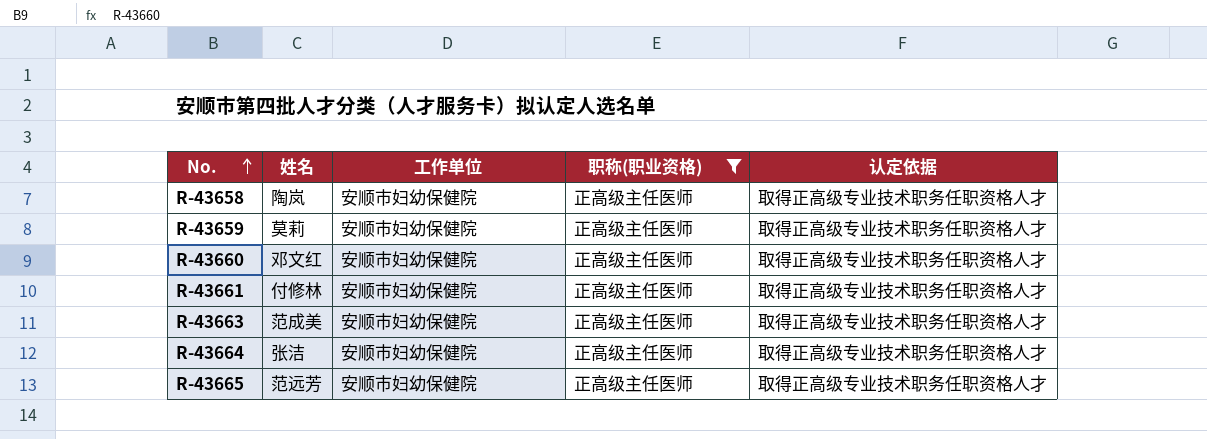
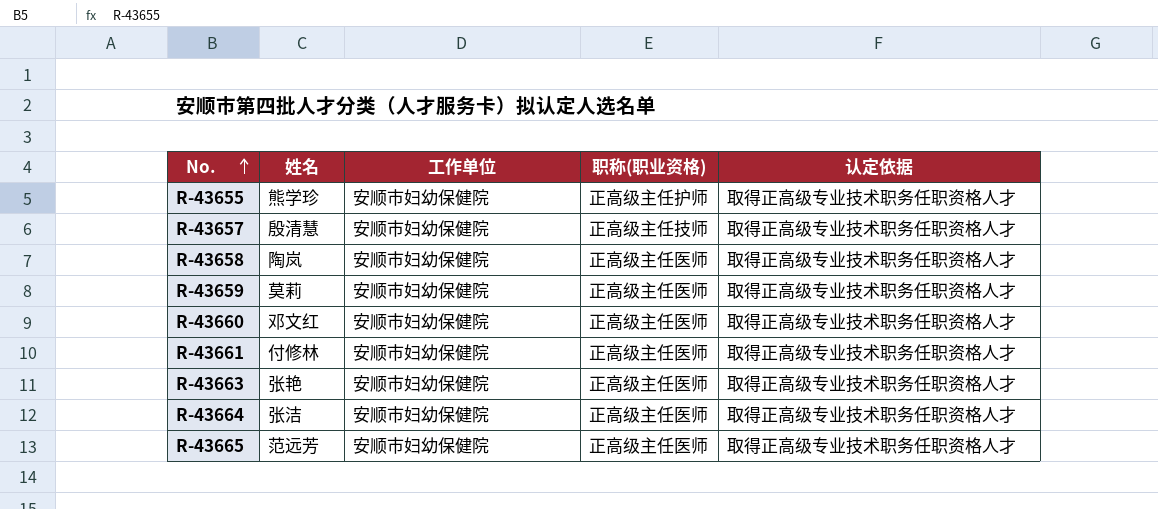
filter: 职称(职业资格) = 正高级主任医师 -> none
R-43663 | 姓名: 范成美 -> 张艳

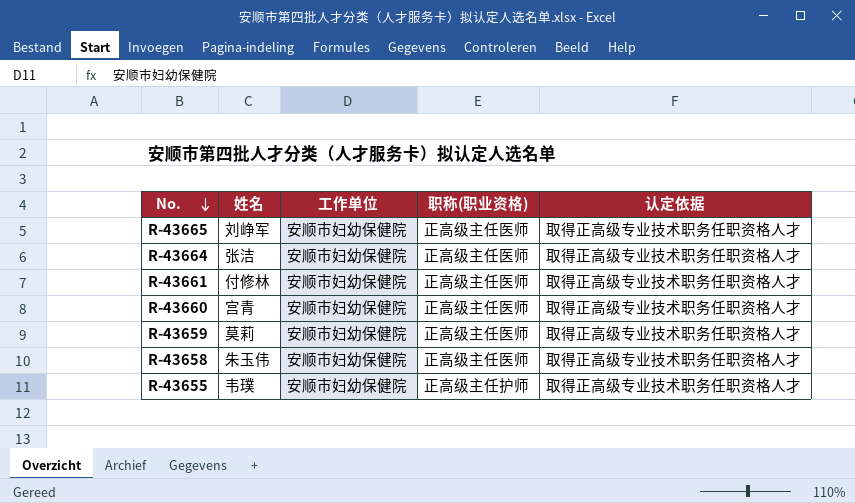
row order: No. ascending -> No. descending
row R-43657: 殷清慧 | 安顺市妇幼保健院 | 正高级主任技师 | 取得正高级专业技术职务任职资格人才 -> none
row R-43663: 张艳 | 安顺市妇幼保健院 | 正高级主任医师 | 取得正高级专业技术职务任职资格人才 -> none
R-43665 | 姓名: 范远芳 -> 刘峥军
R-43660 | 姓名: 邓文红 -> 宫青
R-43658 | 姓名: 陶岚 -> 朱玉伟
R-43655 | 姓名: 熊学珍 -> 韦璞

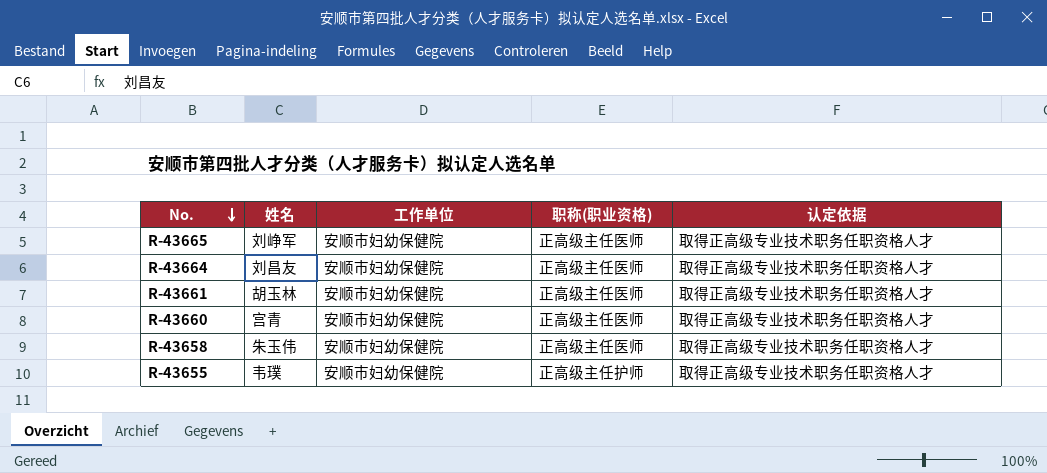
row R-43659: 莫莉 | 安顺市妇幼保健院 | 正高级主任医师 | 取得正高级专业技术职务任职资格人才 -> none
R-43664 | 姓名: 张洁 -> 刘昌友
R-43661 | 姓名: 付修林 -> 胡玉林

